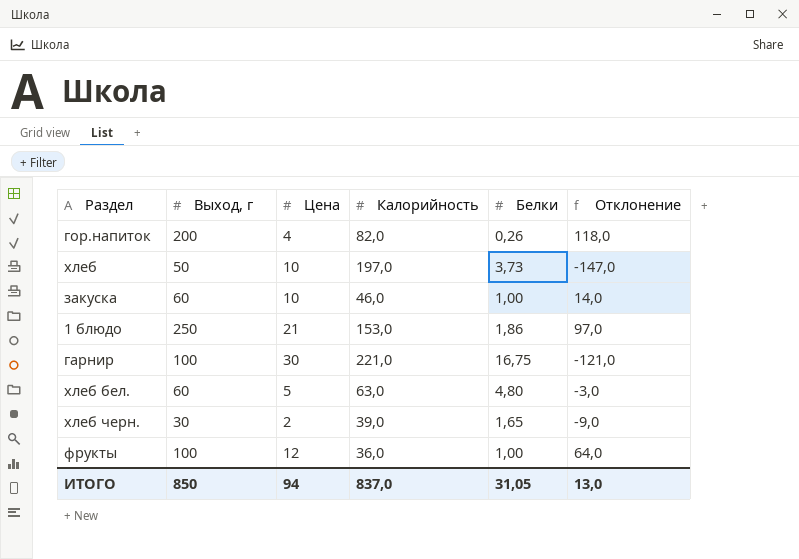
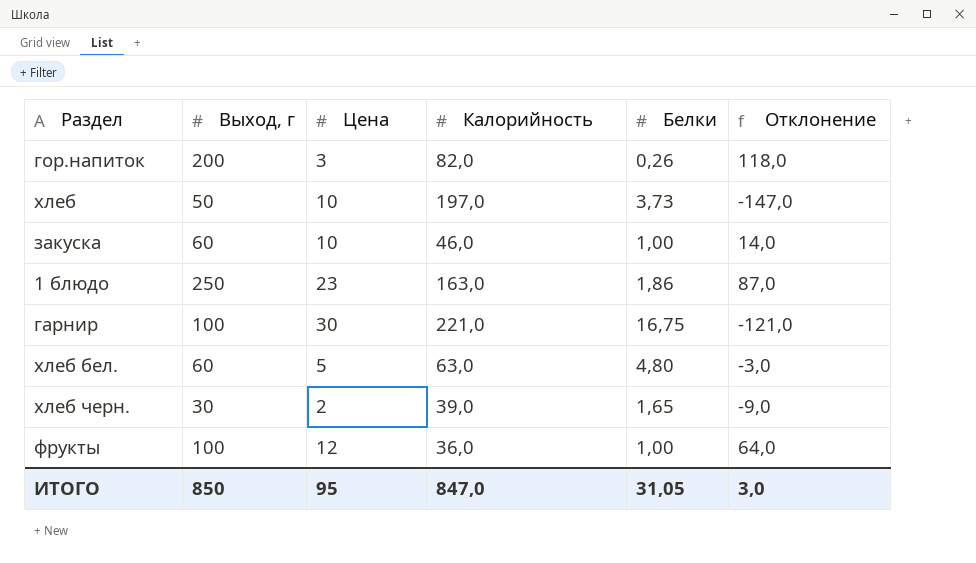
гор.напиток | Цена: 4 -> 3
1 блюдо | Цена: 21 -> 23
1 блюдо | Калорийность: 153,0 -> 163,0
1 блюдо | Отклонение: 97,0 -> 87,0
ИТОГО | Цена: 94 -> 95
ИТОГО | Калорийность: 837,0 -> 847,0
ИТОГО | Отклонение: 13,0 -> 3,0

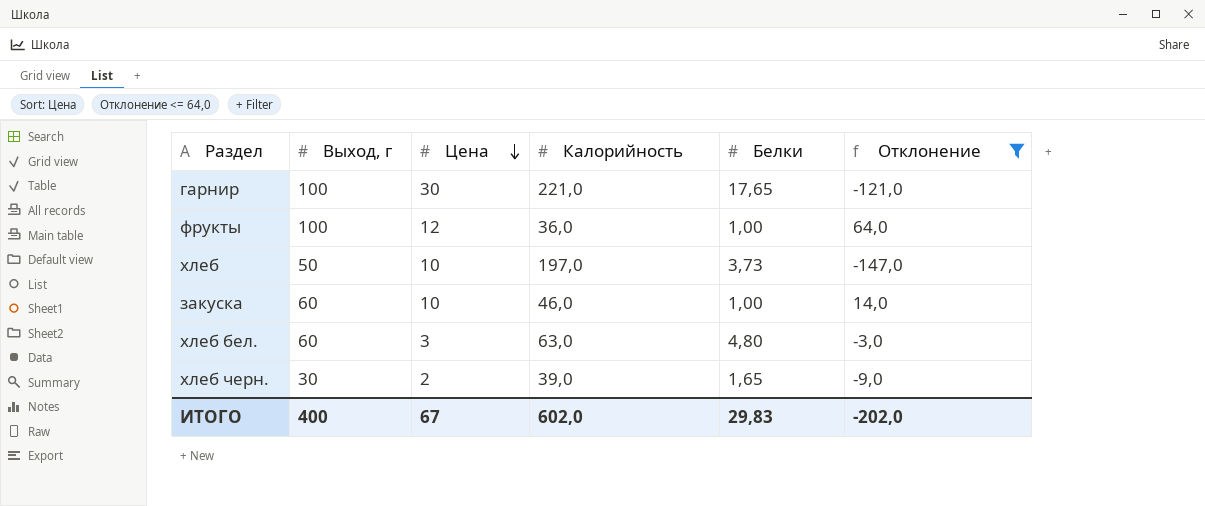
filter: none -> Отклонение <= 64,0
row order: none -> Цена descending
гарнир | Белки: 16,75 -> 17,65
хлеб бел. | Цена: 5 -> 3
ИТОГО | Выход, г: 850 -> 400
ИТОГО | Цена: 95 -> 67
ИТОГО | Калорийность: 847,0 -> 602,0
ИТОГО | Белки: 31,05 -> 29,83
ИТОГО | Отклонение: 3,0 -> -202,0

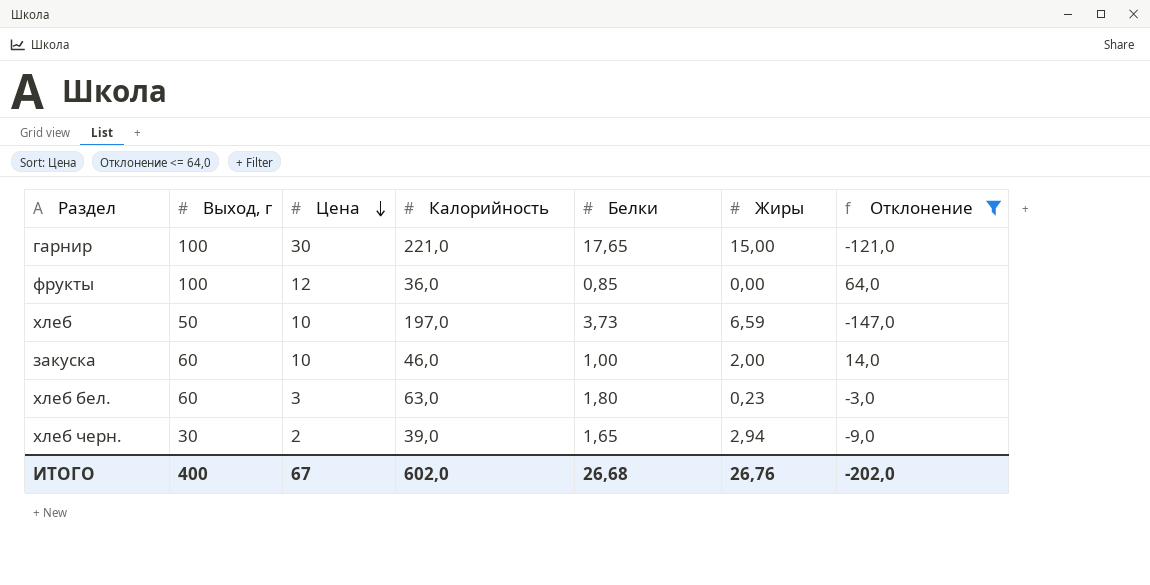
column Жиры | position: none -> 6
фрукты | Белки: 1,00 -> 0,85
хлеб бел. | Белки: 4,80 -> 1,80
ИТОГО | Белки: 29,83 -> 26,68

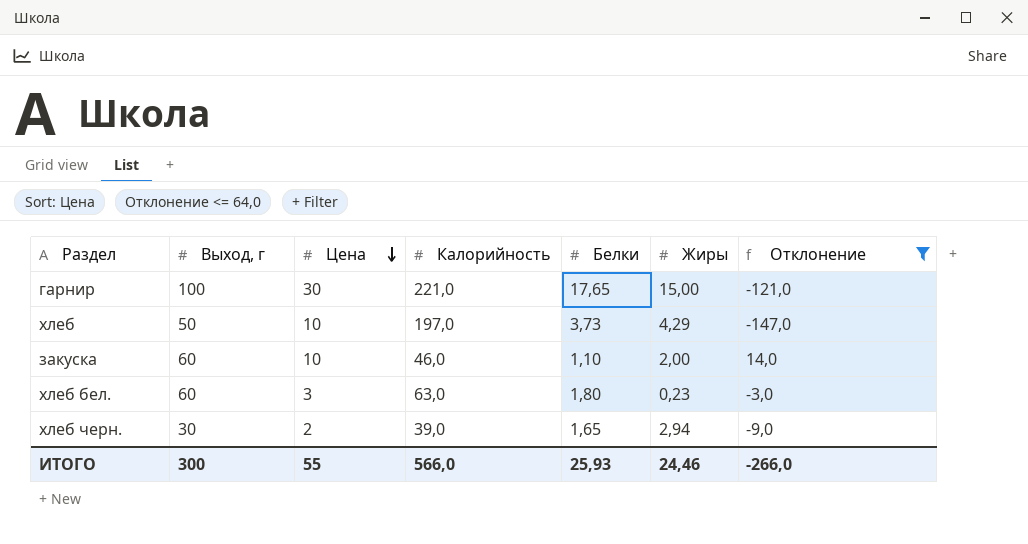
row фрукты: 100 | 12 | 36,0 | 0,85 | 0,00 | 64,0 -> none
хлеб | Жиры: 6,59 -> 4,29
закуска | Белки: 1,00 -> 1,10
ИТОГО | Выход, г: 400 -> 300
ИТОГО | Цена: 67 -> 55
ИТОГО | Калорийность: 602,0 -> 566,0
ИТОГО | Белки: 26,68 -> 25,93
ИТОГО | Жиры: 26,76 -> 24,46
ИТОГО | Отклонение: -202,0 -> -266,0

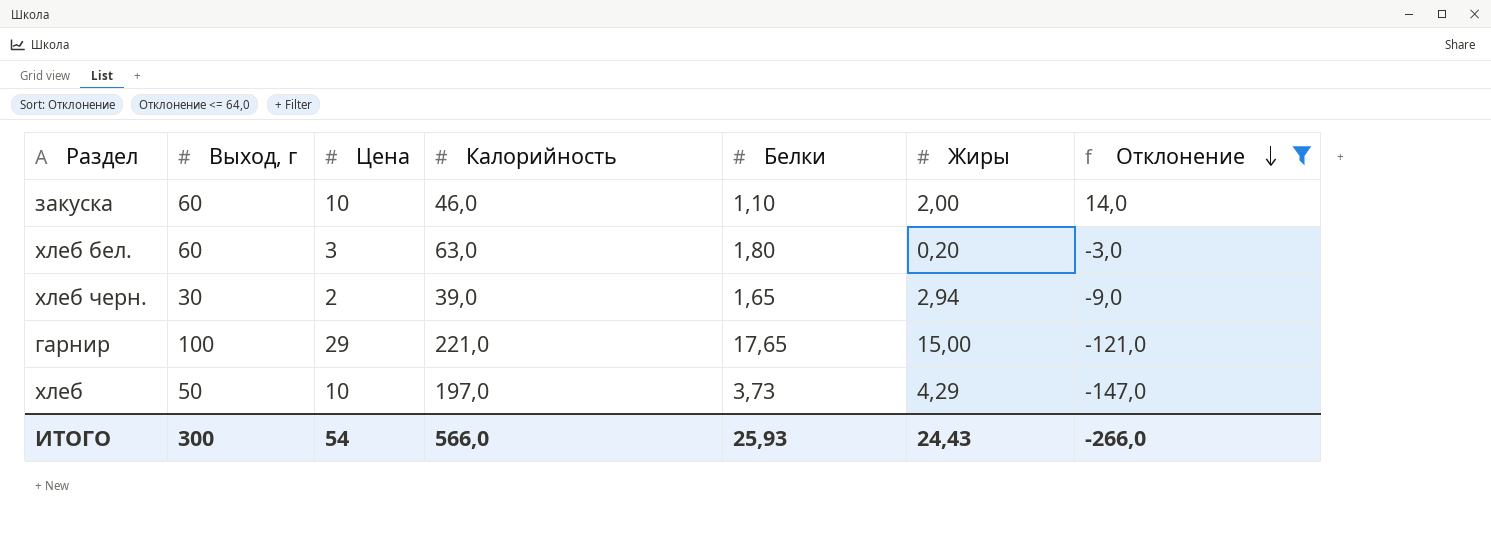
row order: Цена descending -> Отклонение descending
хлеб бел. | Жиры: 0,23 -> 0,20
гарнир | Цена: 30 -> 29
ИТОГО | Цена: 55 -> 54
ИТОГО | Жиры: 24,46 -> 24,43

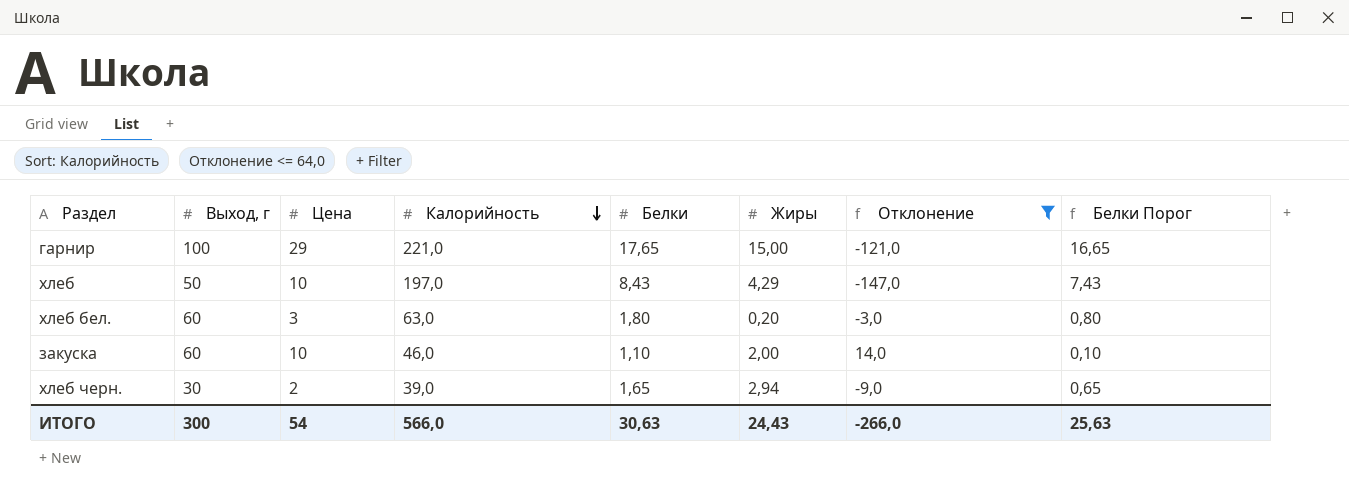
row order: Отклонение descending -> Калорийность descending
column Белки Порог | formula: none -> [Белки] - 1
хлеб | Белки: 3,73 -> 8,43
ИТОГО | Белки: 25,93 -> 30,63

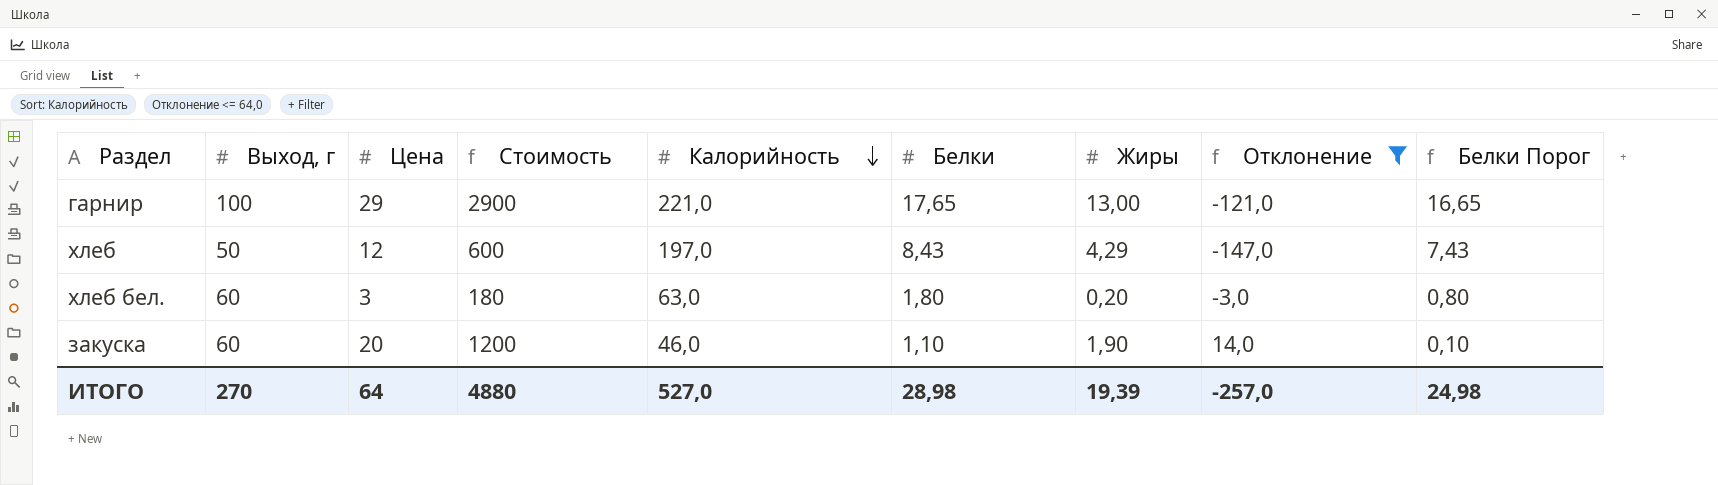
column Стоимость | formula: none -> [Выход, г] * [Цена]
row хлеб черн.: 30 | 2 | 39,0 | 1,65 | 2,94 | -9,0 | 0,65 -> none
гарнир | Жиры: 15,00 -> 13,00
хлеб | Цена: 10 -> 12
закуска | Цена: 10 -> 20
закуска | Жиры: 2,00 -> 1,90
ИТОГО | Выход, г: 300 -> 270
ИТОГО | Цена: 54 -> 64
ИТОГО | Калорийность: 566,0 -> 527,0
ИТОГО | Белки: 30,63 -> 28,98
ИТОГО | Жиры: 24,43 -> 19,39
ИТОГО | Отклонение: -266,0 -> -257,0
ИТОГО | Белки Порог: 25,63 -> 24,98

